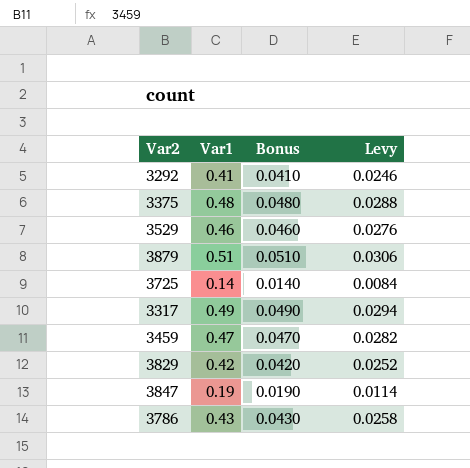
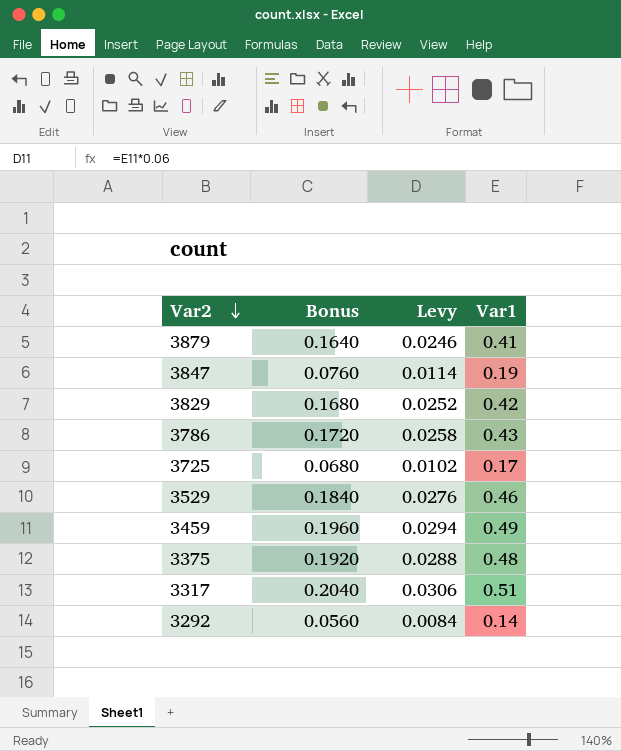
row order: none -> Var2 descending
column Bonus | formula: [Var1] * 0.1 -> [Var1] * 0.4
column Var1 | position: 2 -> 4
3879 | Levy: 0.0306 -> 0.0246
3879 | Var1: 0.51 -> 0.41
3725 | Levy: 0.0084 -> 0.0102
3725 | Var1: 0.14 -> 0.17
3459 | Levy: 0.0282 -> 0.0294
3459 | Var1: 0.47 -> 0.49
3317 | Levy: 0.0294 -> 0.0306
3317 | Var1: 0.49 -> 0.51
3292 | Levy: 0.0246 -> 0.0084
3292 | Var1: 0.41 -> 0.14

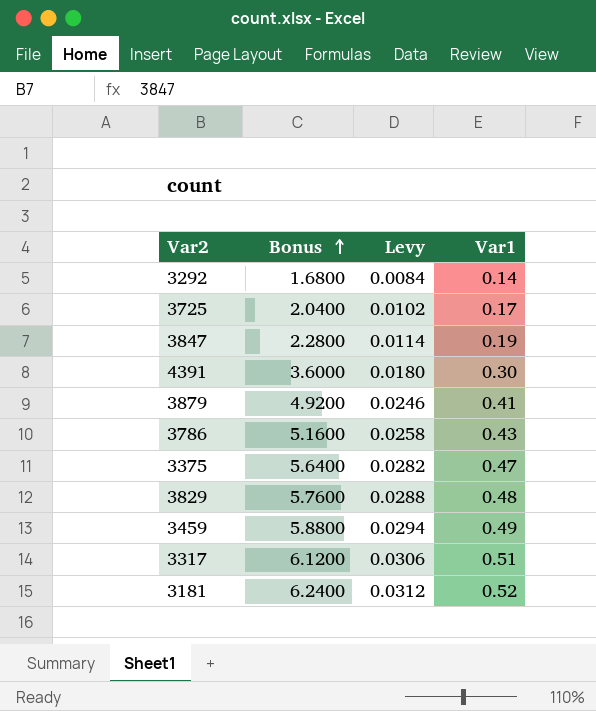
row order: Var2 descending -> Bonus ascending
column Bonus | formula: [Var1] * 0.4 -> [Var1] * 12
row 3529: 0.1840 | 0.0276 | 0.46 -> none
row 4391: none -> 3.6000 | 0.0180 | 0.30
3375 | Levy: 0.0288 -> 0.0282
3375 | Var1: 0.48 -> 0.47
3829 | Levy: 0.0252 -> 0.0288
3829 | Var1: 0.42 -> 0.48
row 3181: none -> 6.2400 | 0.0312 | 0.52

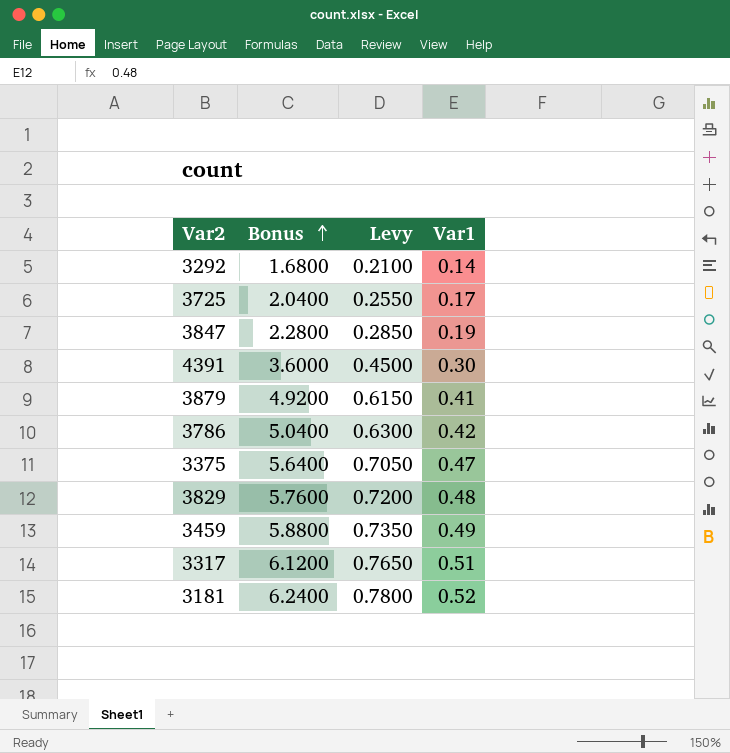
column Levy | formula: [Var1] * 0.06 -> [Var1] * 1.5
3786 | Bonus: 5.1600 -> 5.0400
3786 | Var1: 0.43 -> 0.42

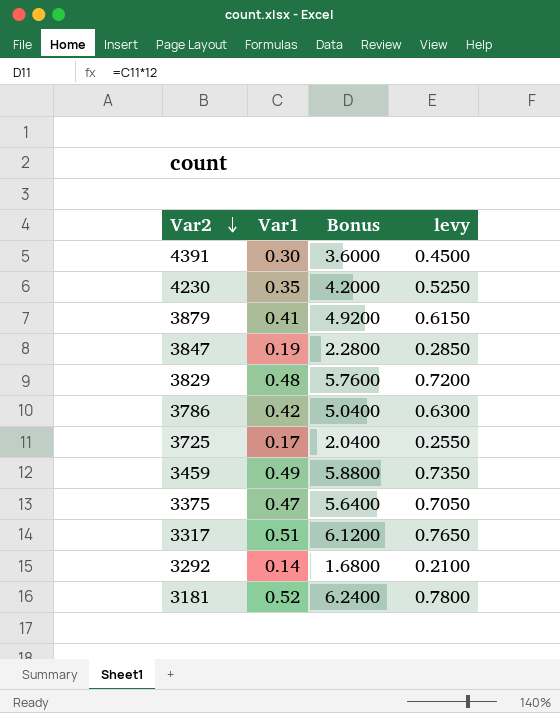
row order: Bonus ascending -> Var2 descending
column Var1 | position: 4 -> 2
column name: Levy -> levy
row 4230: none -> 0.35 | 4.2000 | 0.5250

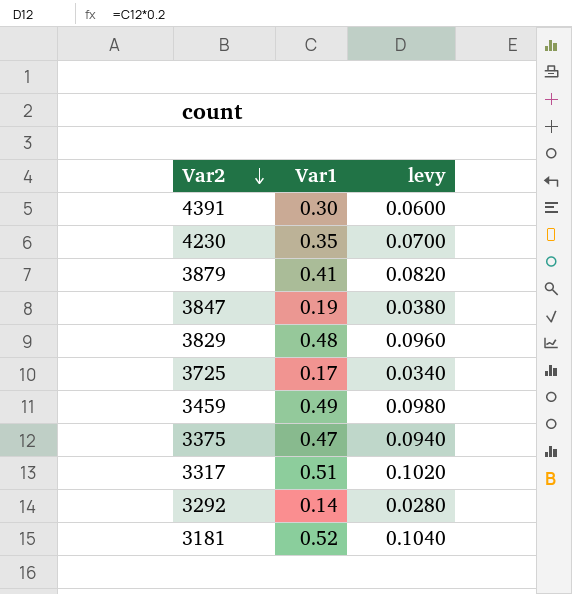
column Bonus | formula: [Var1] * 12 -> none
column levy | formula: [Var1] * 1.5 -> [Var1] * 0.2
row 3786: 0.42 | 5.0400 | 0.6300 -> none

